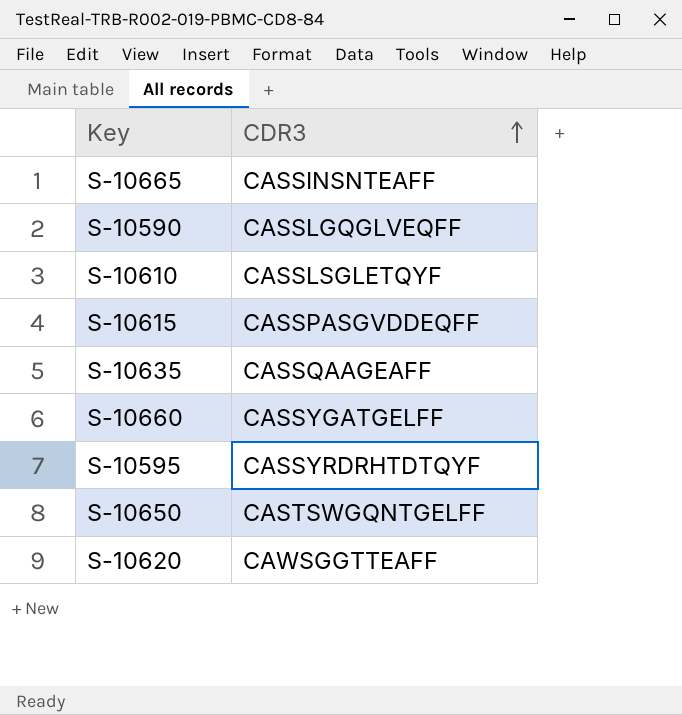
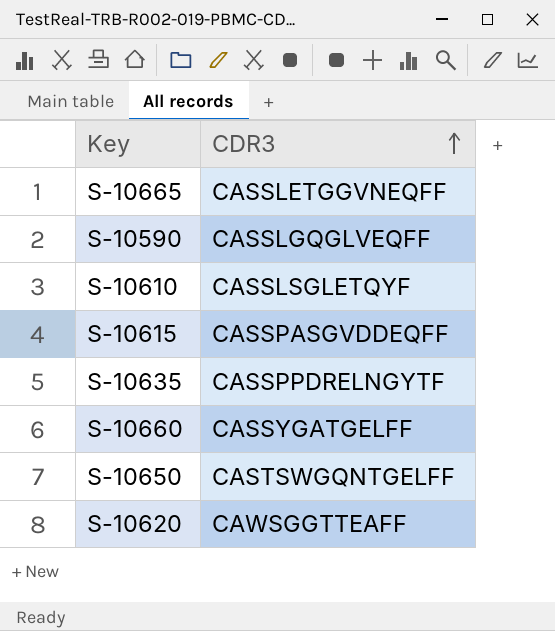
row S-10595: CASSYRDRHTDTQYF -> none
S-10665 | CDR3: CASSINSNTEAFF -> CASSLETGGVNEQFF
S-10635 | CDR3: CASSQAAGEAFF -> CASSPPDRELNGYTF

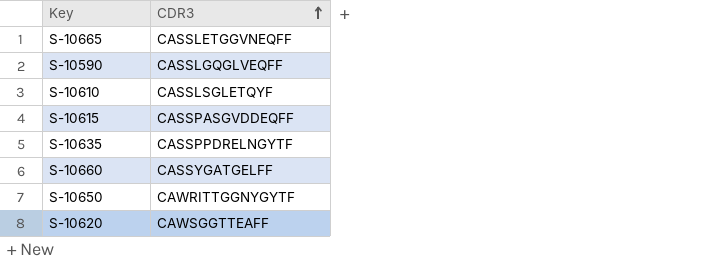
S-10650 | CDR3: CASTSWGQNTGELFF -> CAWRITTGGNYGYTF

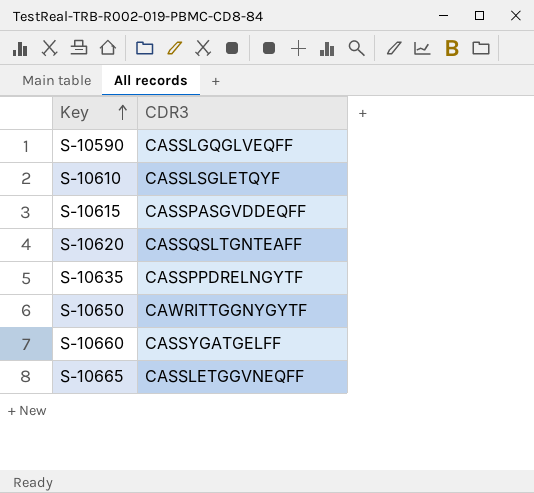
row order: CDR3 ascending -> Key ascending
S-10620 | CDR3: CAWSGGTTEAFF -> CASSQSLTGNTEAFF

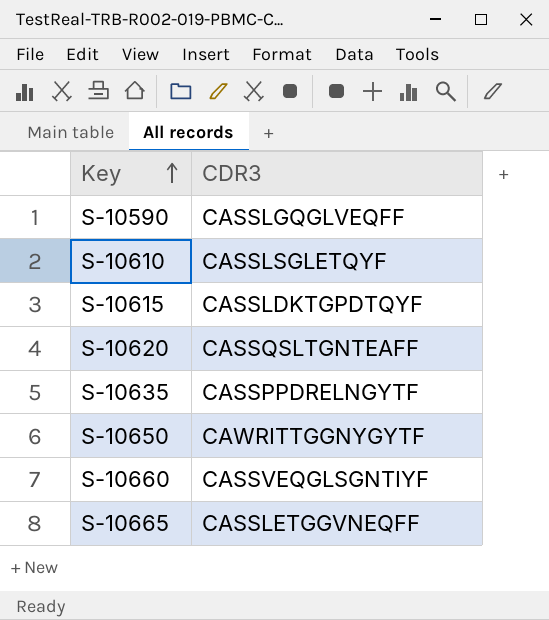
S-10615 | CDR3: CASSPASGVDDEQFF -> CASSLDKTGPDTQYF
S-10660 | CDR3: CASSYGATGELFF -> CASSVEQGLSGNTIYF

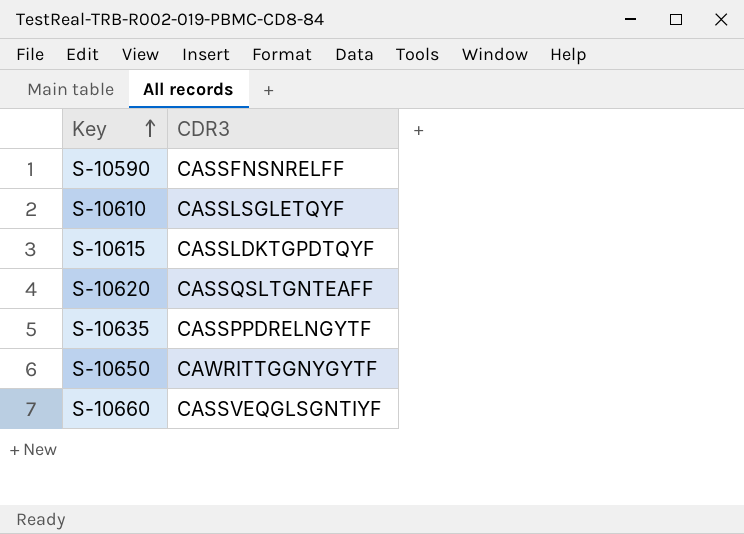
row S-10665: CASSLETGGVNEQFF -> none
S-10590 | CDR3: CASSLGQGLVEQFF -> CASSFNSNRELFF

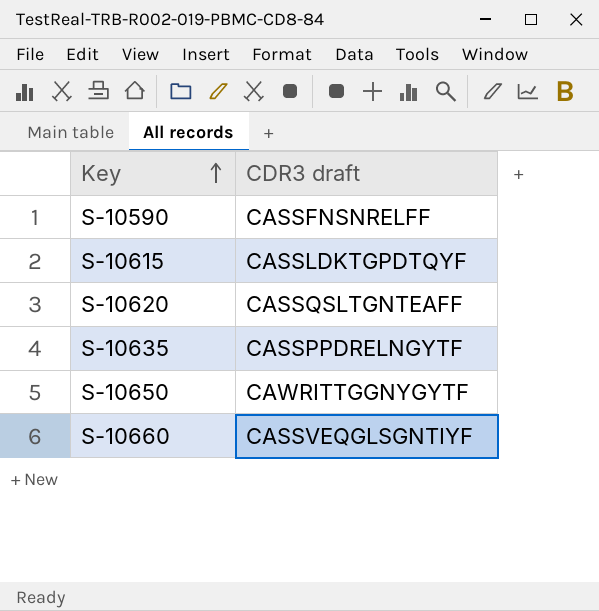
column name: CDR3 -> CDR3 draft
row S-10610: CASSLSGLETQYF -> none

